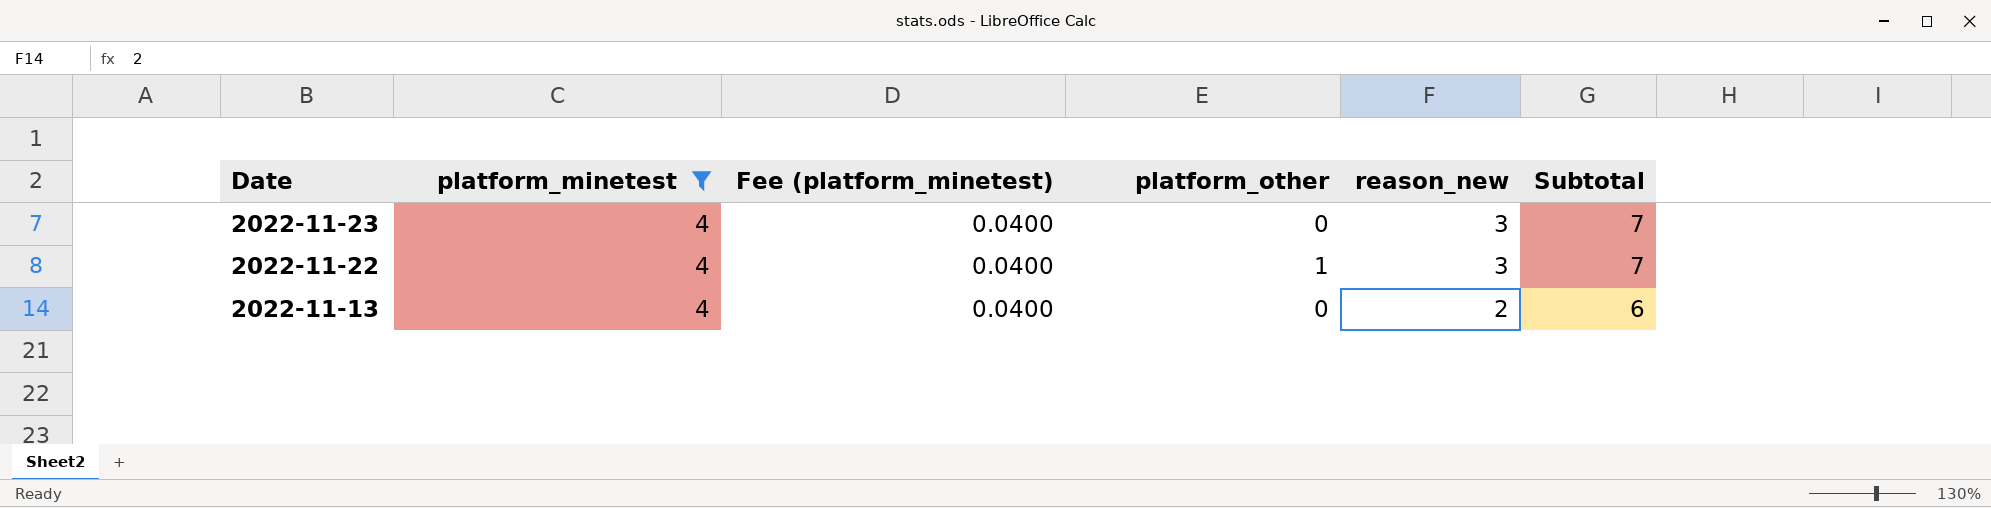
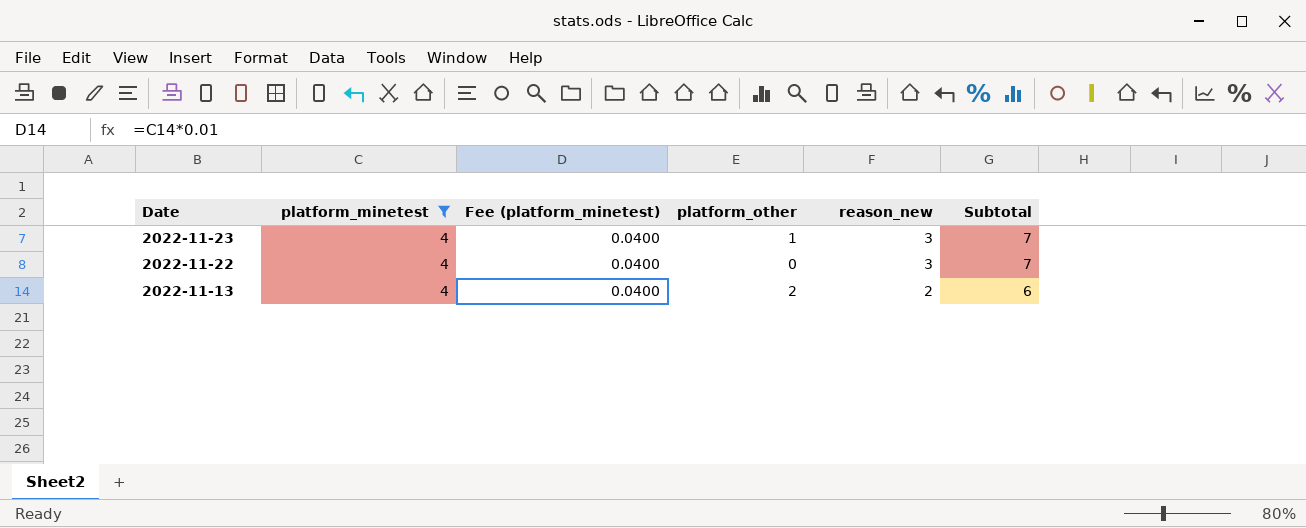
2022-11-23 | platform_other: 0 -> 1
2022-11-22 | platform_other: 1 -> 0
2022-11-13 | platform_other: 0 -> 2

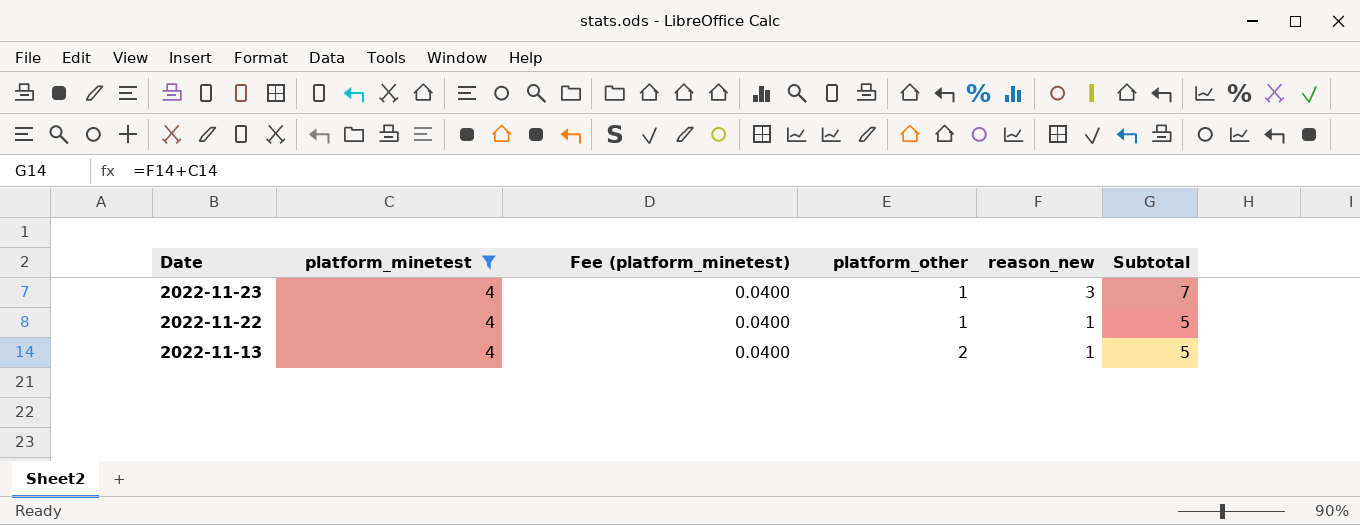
2022-11-22 | platform_other: 0 -> 1
2022-11-22 | reason_new: 3 -> 1
2022-11-22 | Subtotal: 7 -> 5
2022-11-13 | reason_new: 2 -> 1
2022-11-13 | Subtotal: 6 -> 5

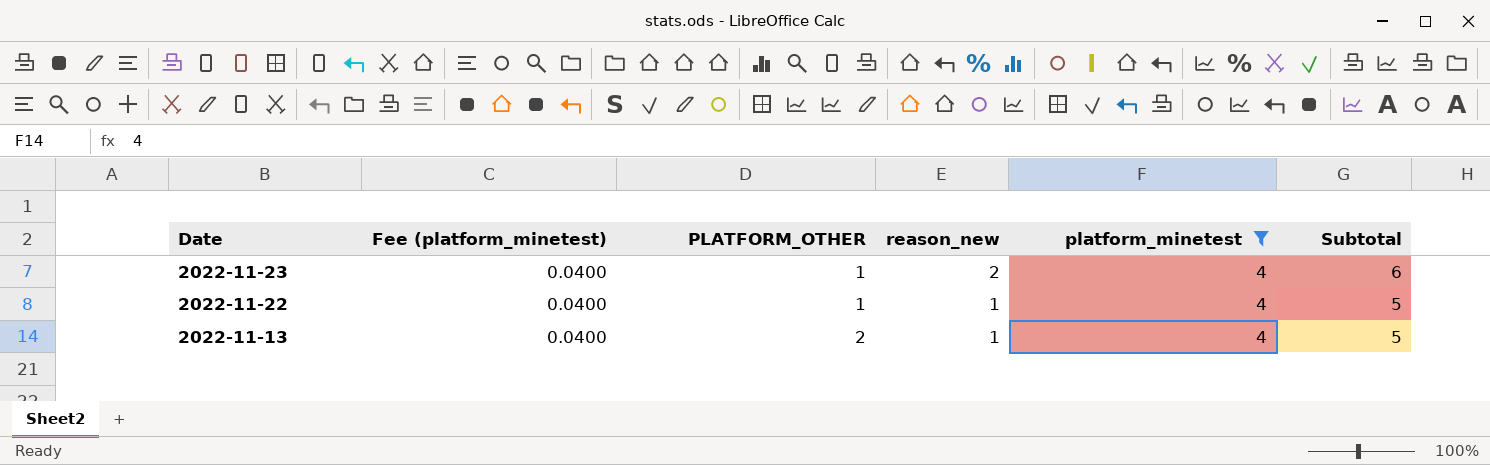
column name: platform_other -> PLATFORM_OTHER
column platform_minetest | position: 2 -> 5
2022-11-23 | reason_new: 3 -> 2
2022-11-23 | Subtotal: 7 -> 6

